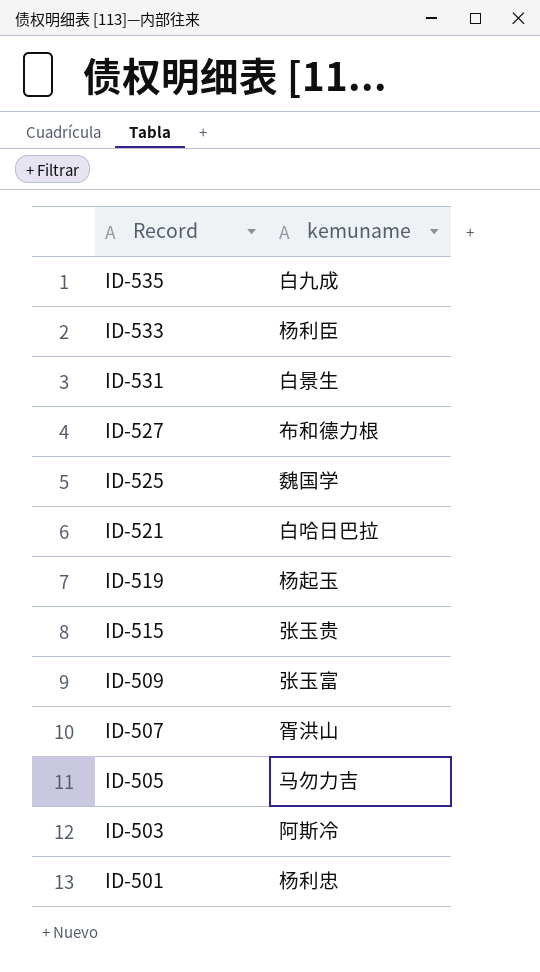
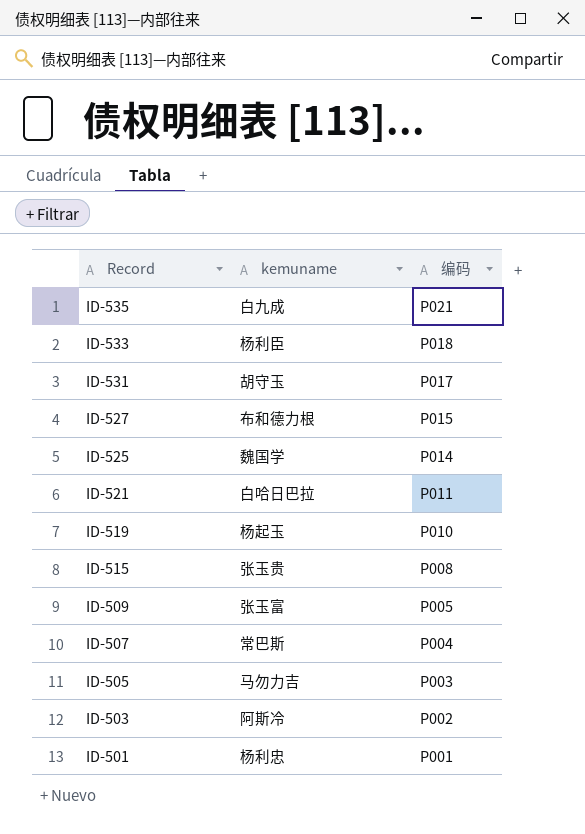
column 编码 | position: none -> 3
ID-531 | kemuname: 白景生 -> 胡守玉
ID-507 | kemuname: 胥洪山 -> 常巴斯

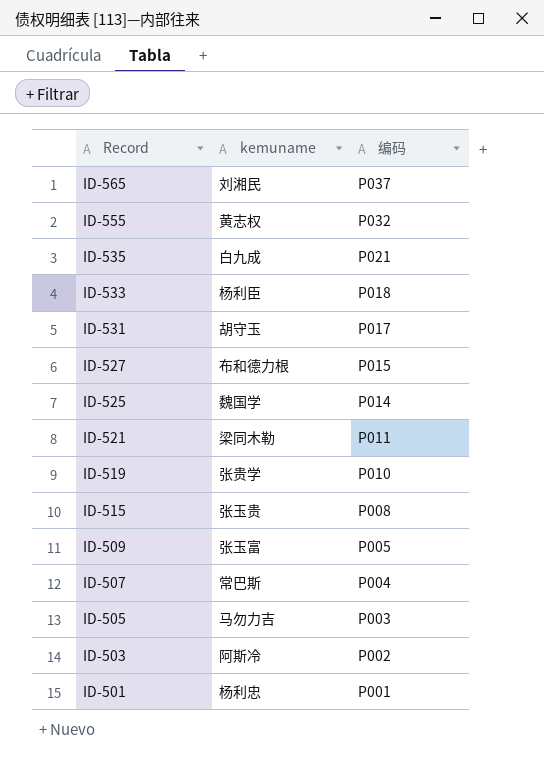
row ID-565: none -> 刘湘民 | P037
row ID-555: none -> 黄志权 | P032
ID-521 | kemuname: 白哈日巴拉 -> 梁同木勒
ID-519 | kemuname: 杨起玉 -> 张贵学

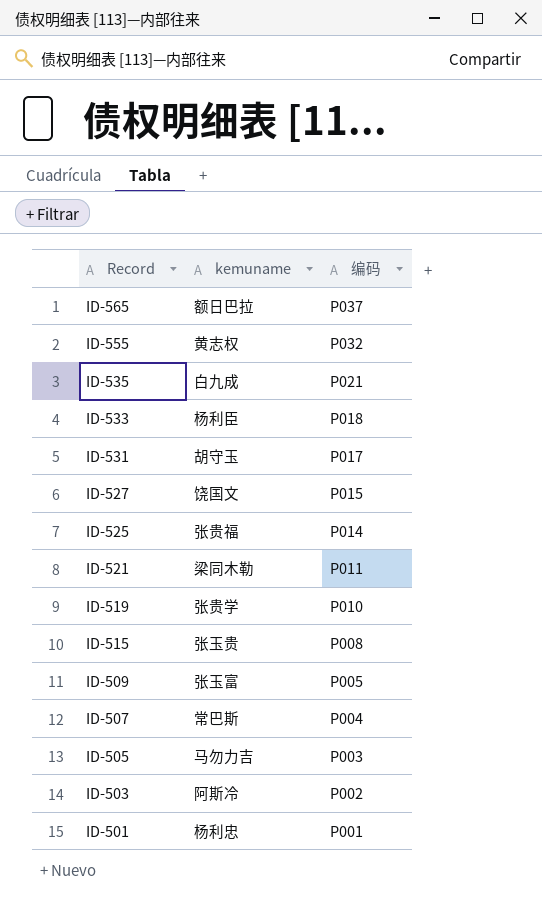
ID-565 | kemuname: 刘湘民 -> 额日巴拉
ID-527 | kemuname: 布和德力根 -> 饶国文
ID-525 | kemuname: 魏国学 -> 张贵福

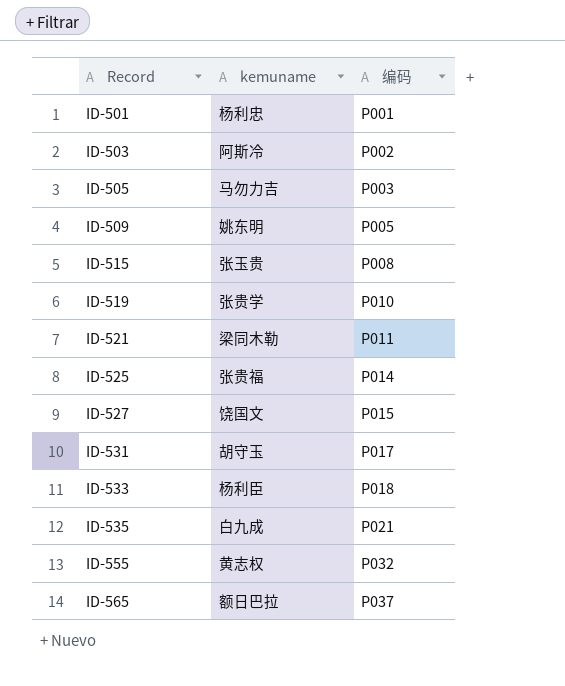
row order: Record descending -> Record ascending
row ID-507: 常巴斯 | P004 -> none
ID-509 | kemuname: 张玉富 -> 姚东明

